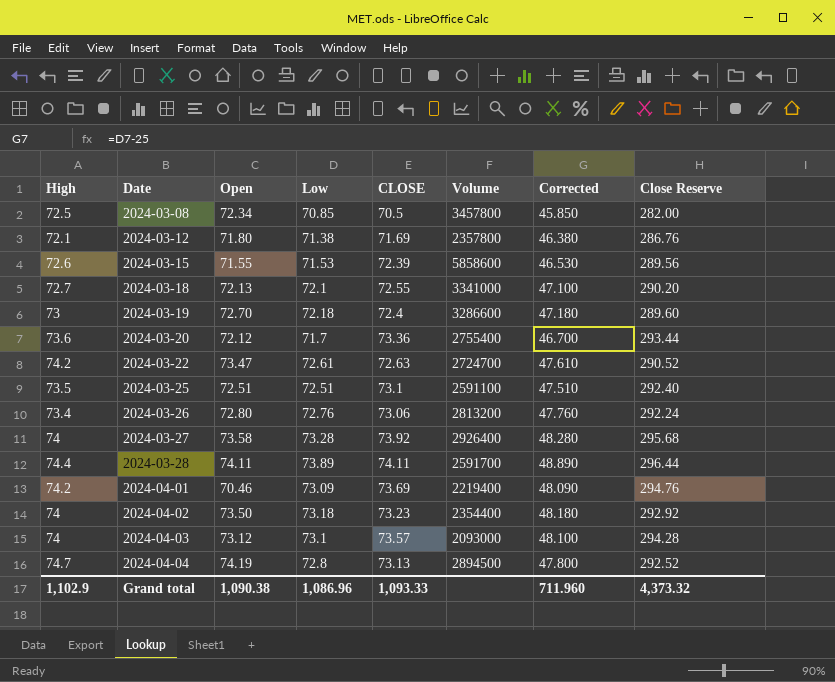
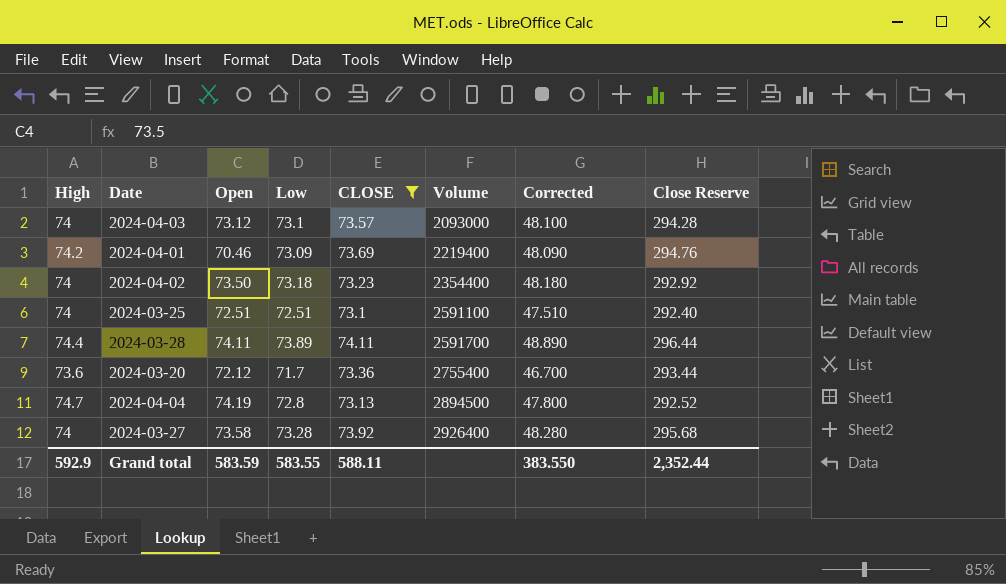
filter: none -> CLOSE >= 73.1
row order: Date ascending -> Volume ascending
2024-03-25 | High: 73.5 -> 74
Grand total | High: 1,102.9 -> 592.9
Grand total | Open: 1,090.38 -> 583.59
Grand total | Low: 1,086.96 -> 583.55
Grand total | CLOSE: 1,093.33 -> 588.11
Grand total | Corrected: 711.960 -> 383.550
Grand total | Close Reserve: 4,373.32 -> 2,352.44

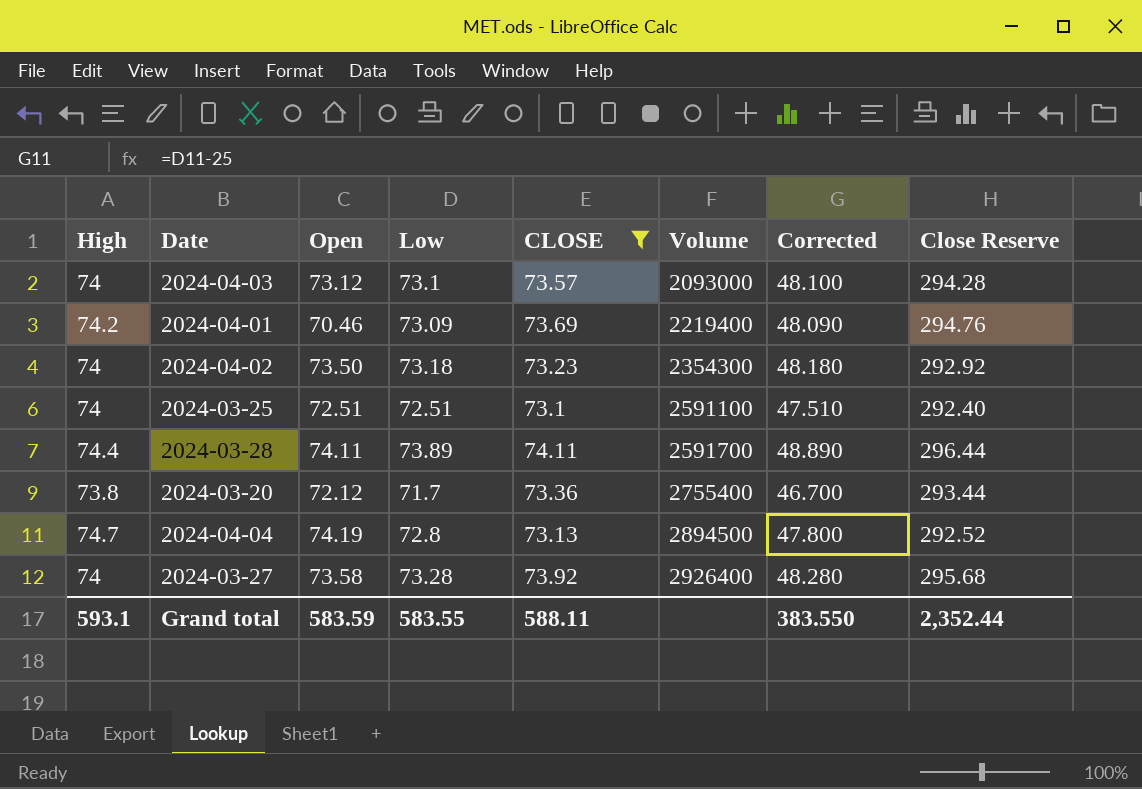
2024-04-02 | Volume: 2354400 -> 2354300
2024-03-20 | High: 73.6 -> 73.8
Grand total | High: 592.9 -> 593.1

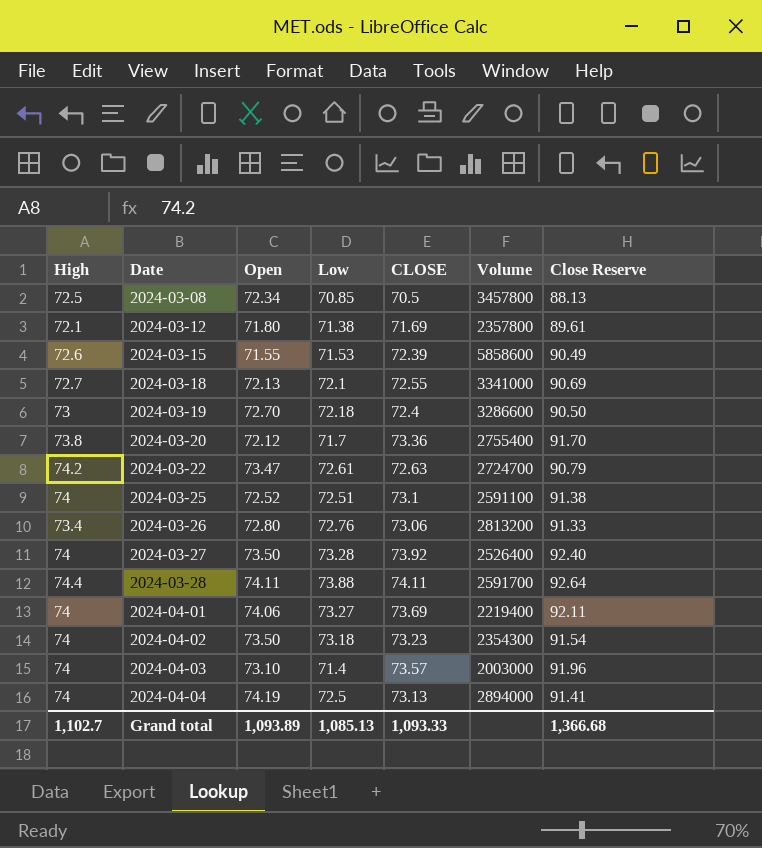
filter: CLOSE >= 73.1 -> none
row order: Volume ascending -> Date ascending
column Corrected | formula: [Low] - 25 -> none
column Close Reserve | formula: [CLOSE] * 4 -> [CLOSE] * 1.25
2024-03-25 | Open: 72.51 -> 72.52
2024-03-27 | Open: 73.58 -> 73.50
2024-03-27 | Volume: 2926400 -> 2526400
2024-03-28 | Low: 73.89 -> 73.88
2024-04-01 | High: 74.2 -> 74
2024-04-01 | Open: 70.46 -> 74.06
2024-04-01 | Low: 73.09 -> 73.27
2024-04-03 | Open: 73.12 -> 73.10
2024-04-03 | Low: 73.1 -> 71.4
2024-04-03 | Volume: 2093000 -> 2003000
2024-04-04 | High: 74.7 -> 74
2024-04-04 | Low: 72.8 -> 72.5
2024-04-04 | Volume: 2894500 -> 2894000
Grand total | High: 593.1 -> 1,102.7
Grand total | Open: 583.59 -> 1,093.89
Grand total | Low: 583.55 -> 1,085.13
Grand total | CLOSE: 588.11 -> 1,093.33
Grand total | Close Reserve: 2,352.44 -> 1,366.68

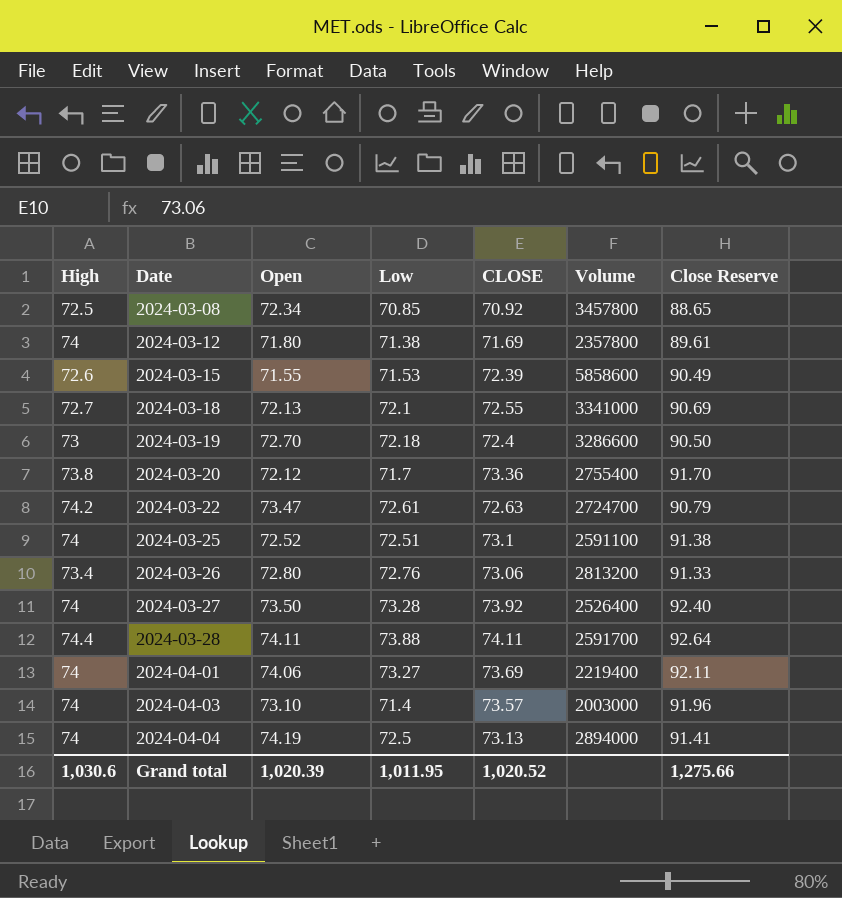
row 2024-04-02: 74 | 73.50 | 73.18 | 73.23 | 2354300 | 91.54 -> none
2024-03-08 | CLOSE: 70.5 -> 70.92
2024-03-08 | Close Reserve: 88.13 -> 88.65
2024-03-12 | High: 72.1 -> 74
Grand total | High: 1,102.7 -> 1,030.6
Grand total | Open: 1,093.89 -> 1,020.39
Grand total | Low: 1,085.13 -> 1,011.95
Grand total | CLOSE: 1,093.33 -> 1,020.52
Grand total | Close Reserve: 1,366.68 -> 1,275.66

